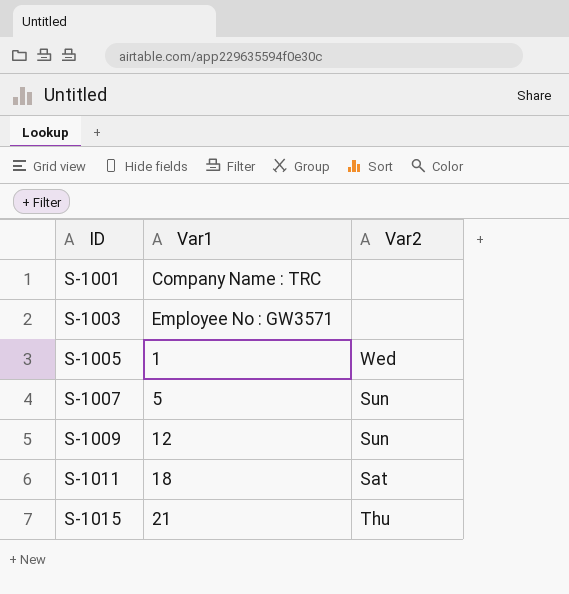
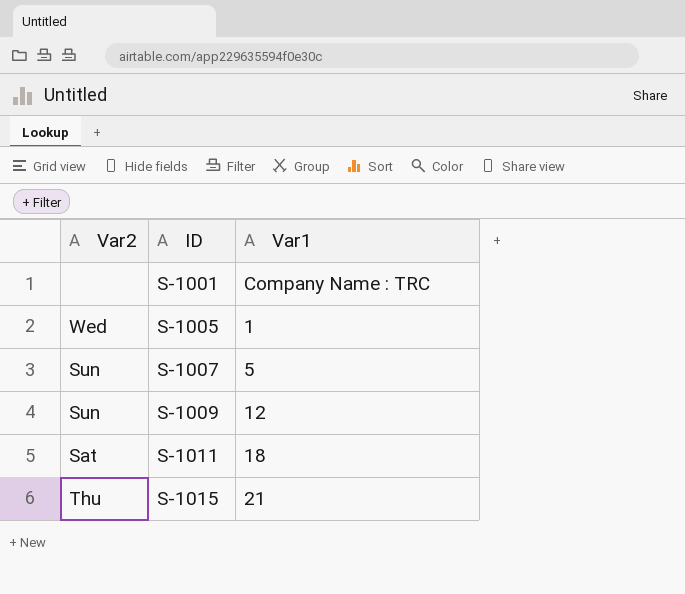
column Var2 | position: 3 -> 1
row S-1003: Employee No : GW3571 | none -> none

